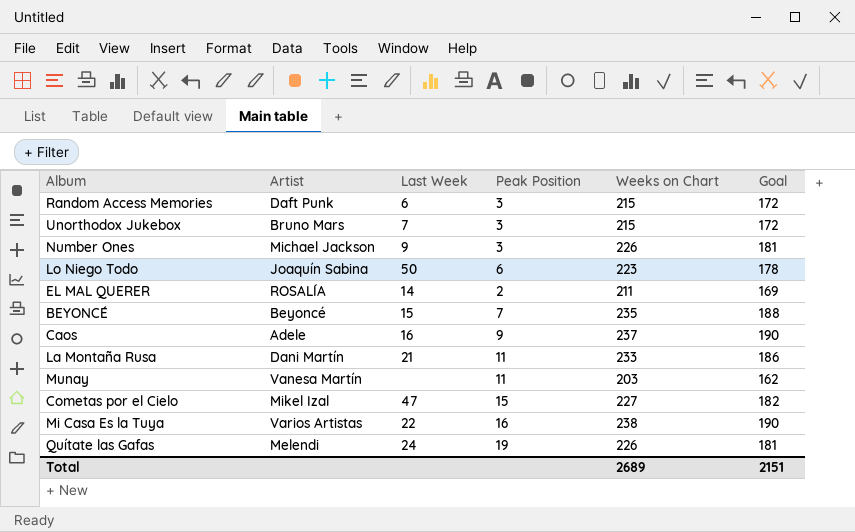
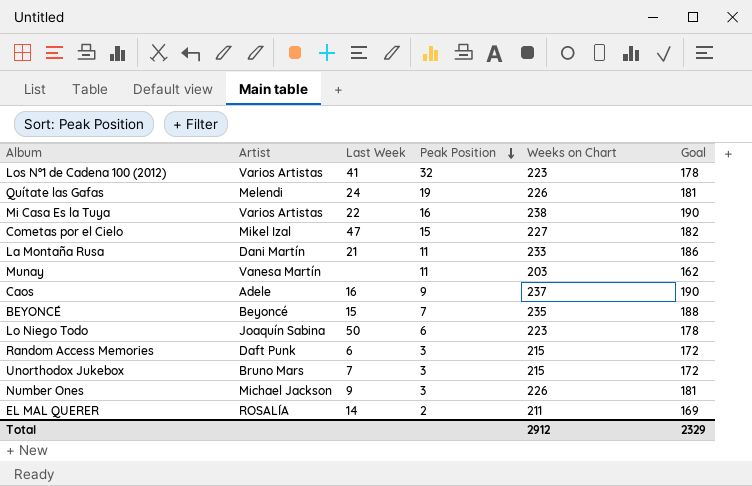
row order: none -> Peak Position descending
row Los Nº1 de Cadena 100 (2012): none -> Varios Artistas | 41 | 32 | 223 | 178
Total | Weeks on Chart: 2689 -> 2912
Total | Goal: 2151 -> 2329

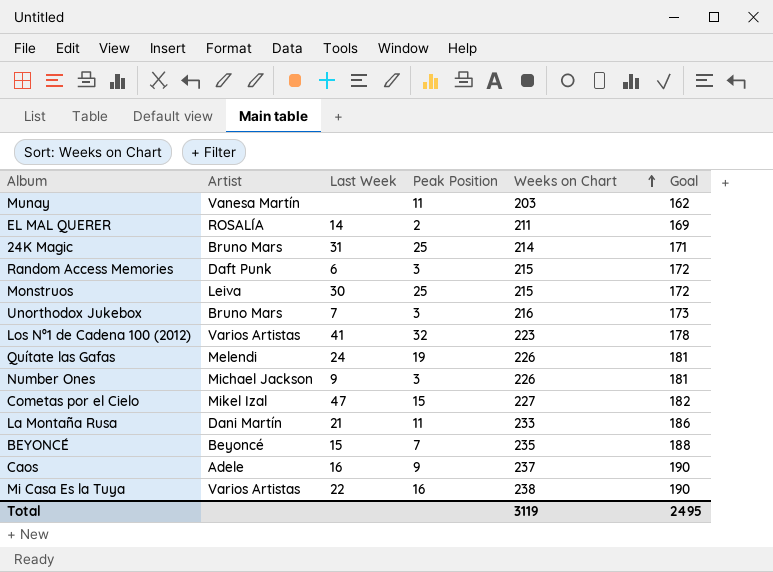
row order: Peak Position descending -> Weeks on Chart ascending
row Lo Niego Todo: Joaquín Sabina | 50 | 6 | 223 | 178 -> none
row 24K Magic: none -> Bruno Mars | 31 | 25 | 214 | 171
row Monstruos: none -> Leiva | 30 | 25 | 215 | 172
Unorthodox Jukebox | Weeks on Chart: 215 -> 216
Unorthodox Jukebox | Goal: 172 -> 173
Total | Weeks on Chart: 2912 -> 3119
Total | Goal: 2329 -> 2495

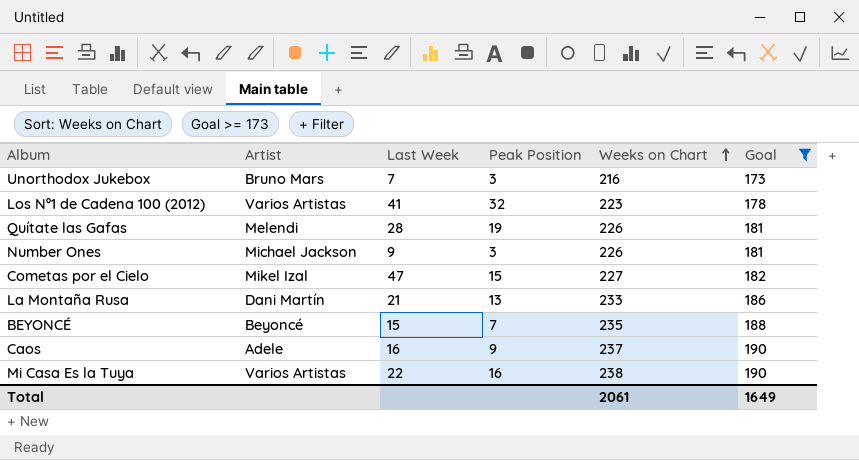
filter: none -> Goal >= 173
Quítate las Gafas | Last Week: 24 -> 28
La Montaña Rusa | Peak Position: 11 -> 13
Total | Weeks on Chart: 3119 -> 2061
Total | Goal: 2495 -> 1649

